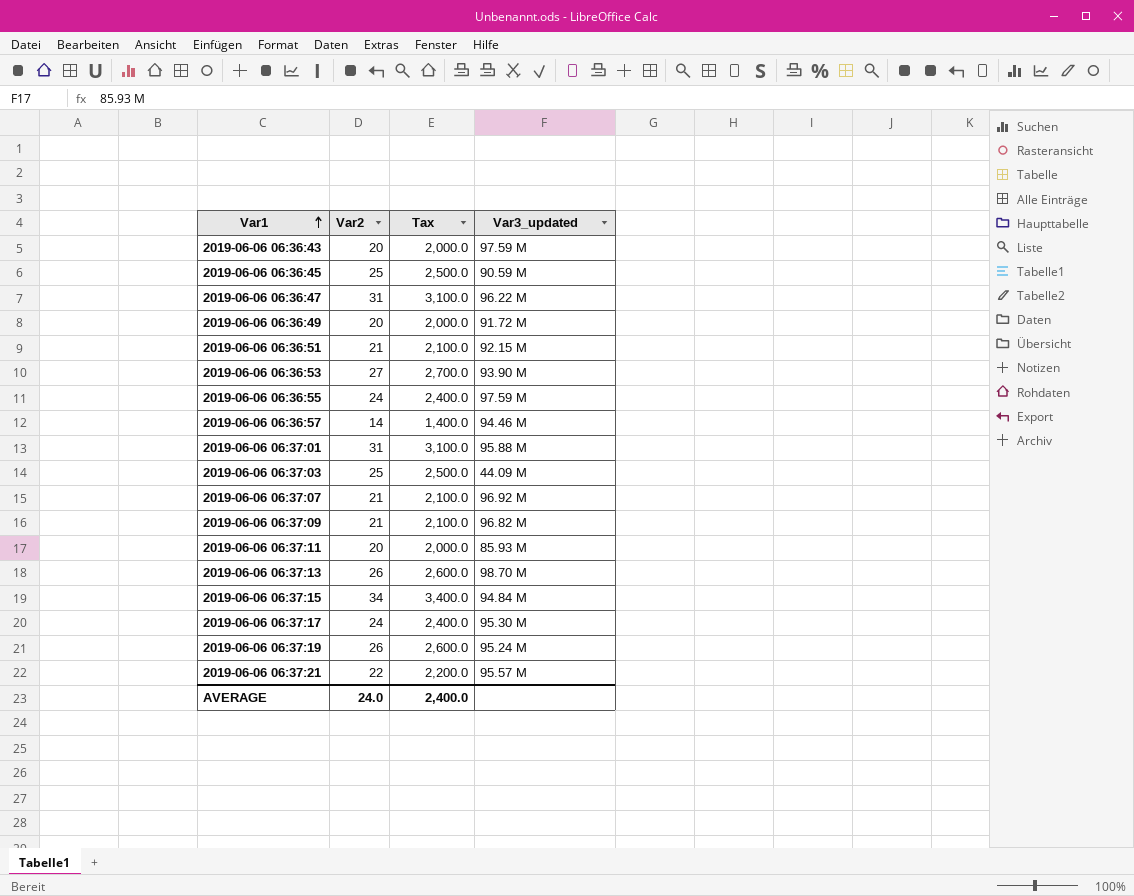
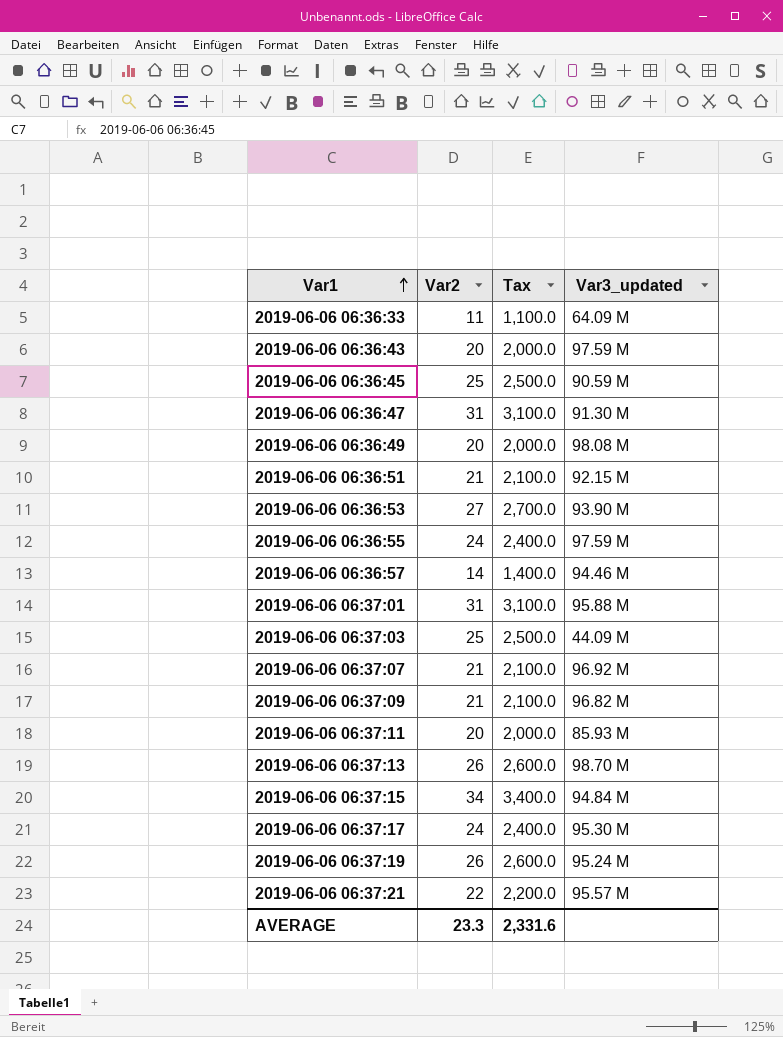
row 2019-06-06 06:36:33: none -> 11 | 1,100.0 | 64.09 M
2019-06-06 06:36:47 | Var3_updated: 96.22 M -> 91.30 M
2019-06-06 06:36:49 | Var3_updated: 91.72 M -> 98.08 M
AVERAGE | Var2: 24.0 -> 23.3
AVERAGE | Tax: 2,400.0 -> 2,331.6

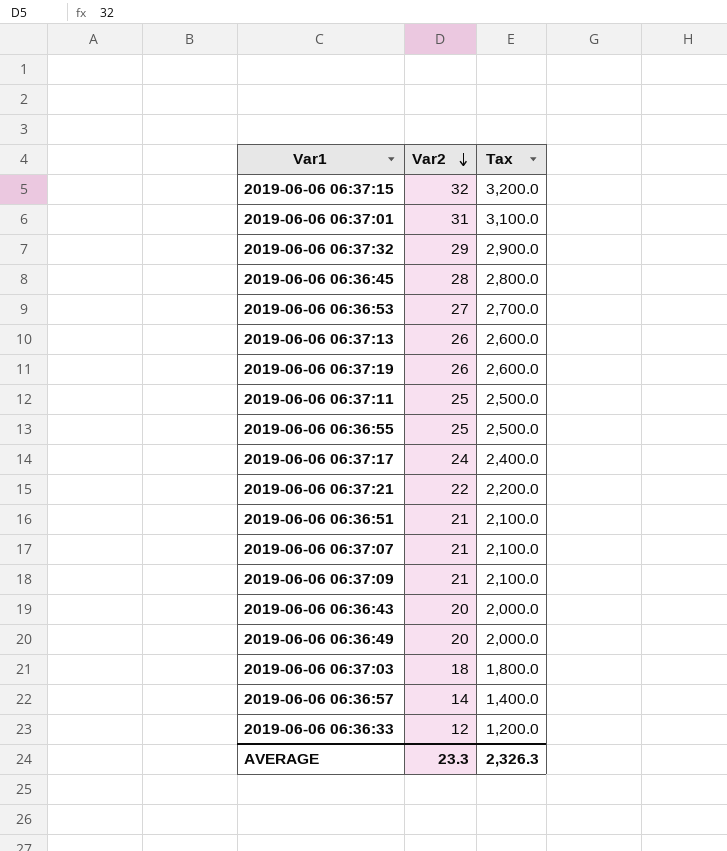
row order: Var1 ascending -> Var2 descending
column Var3_updated | position: 4 -> none
row 2019-06-06 06:36:47: 31 | 3,100.0 | 91.30 M -> none
2019-06-06 06:37:15 | Var2: 34 -> 32
2019-06-06 06:37:15 | Tax: 3,400.0 -> 3,200.0
row 2019-06-06 06:37:32: none -> 29 | 2,900.0
2019-06-06 06:36:45 | Var2: 25 -> 28
2019-06-06 06:36:45 | Tax: 2,500.0 -> 2,800.0
2019-06-06 06:37:11 | Var2: 20 -> 25
2019-06-06 06:37:11 | Tax: 2,000.0 -> 2,500.0
2019-06-06 06:36:55 | Var2: 24 -> 25
2019-06-06 06:36:55 | Tax: 2,400.0 -> 2,500.0
2019-06-06 06:37:03 | Var2: 25 -> 18
2019-06-06 06:37:03 | Tax: 2,500.0 -> 1,800.0
2019-06-06 06:36:33 | Var2: 11 -> 12
2019-06-06 06:36:33 | Tax: 1,100.0 -> 1,200.0
AVERAGE | Tax: 2,331.6 -> 2,326.3

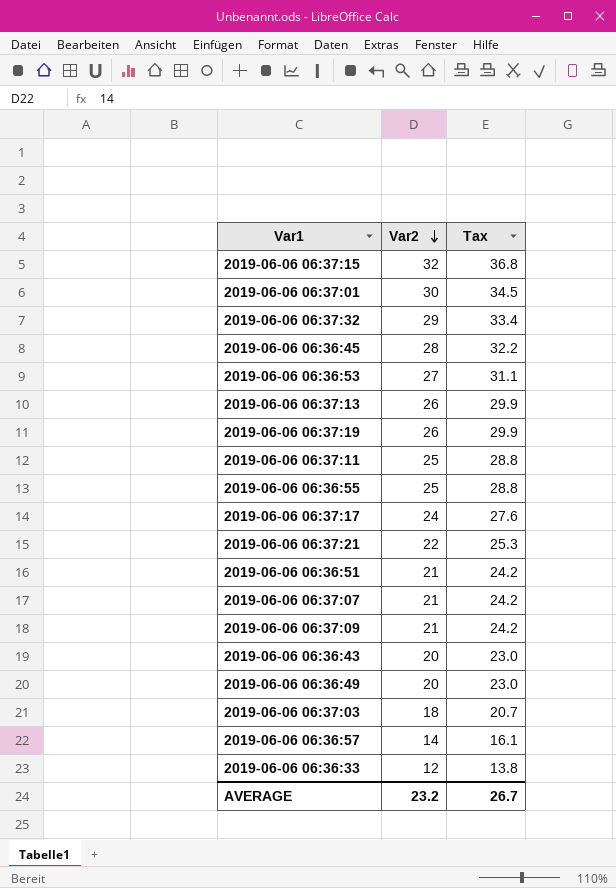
column Tax | formula: [Var2] * 100 -> [Var2] * 1.15
2019-06-06 06:37:01 | Var2: 31 -> 30
AVERAGE | Var2: 23.3 -> 23.2
AVERAGE | Tax: 2,326.3 -> 26.7

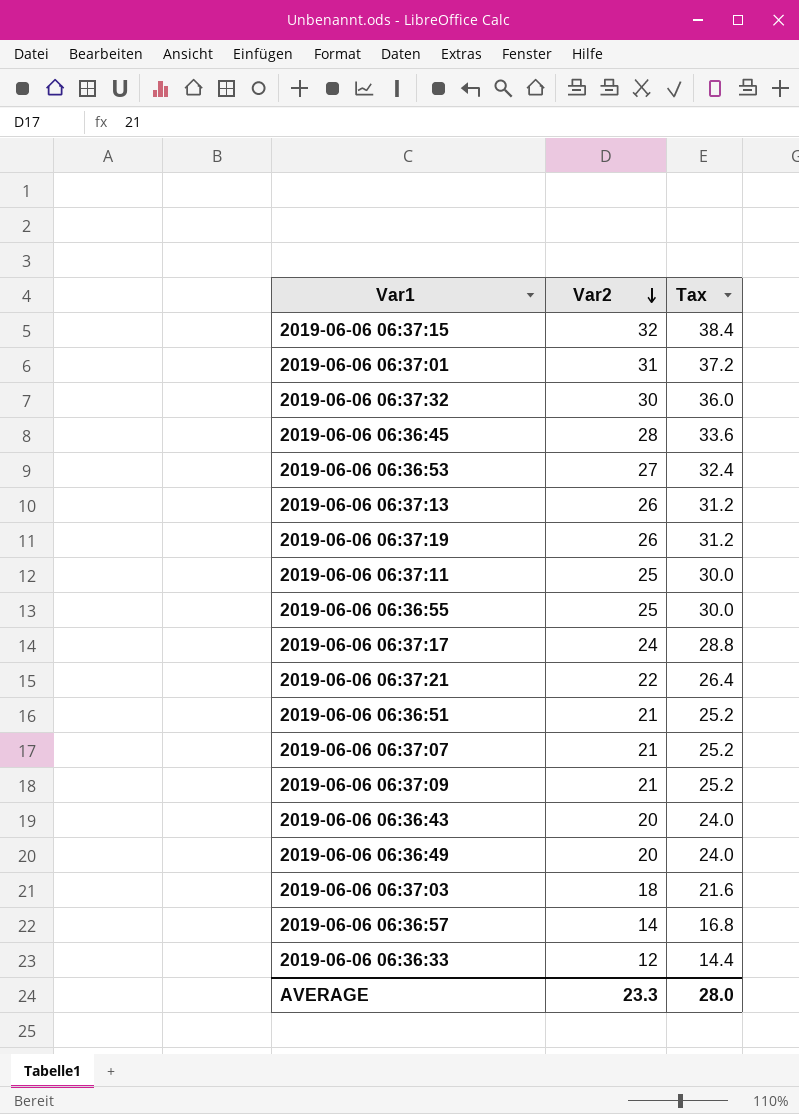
column Tax | formula: [Var2] * 1.15 -> [Var2] * 1.2
2019-06-06 06:37:01 | Var2: 30 -> 31
2019-06-06 06:37:32 | Var2: 29 -> 30
AVERAGE | Var2: 23.2 -> 23.3
AVERAGE | Tax: 26.7 -> 28.0

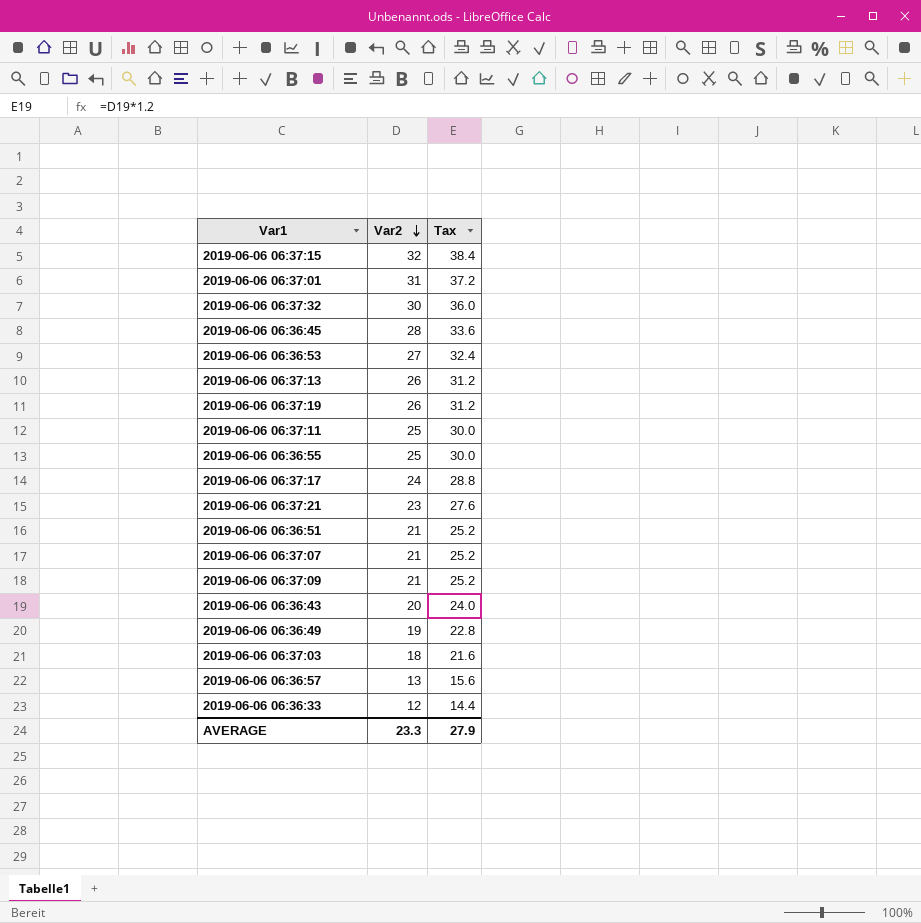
2019-06-06 06:37:21 | Var2: 22 -> 23
2019-06-06 06:37:21 | Tax: 26.4 -> 27.6
2019-06-06 06:36:49 | Var2: 20 -> 19
2019-06-06 06:36:49 | Tax: 24.0 -> 22.8
2019-06-06 06:36:57 | Var2: 14 -> 13
2019-06-06 06:36:57 | Tax: 16.8 -> 15.6
AVERAGE | Tax: 28.0 -> 27.9

